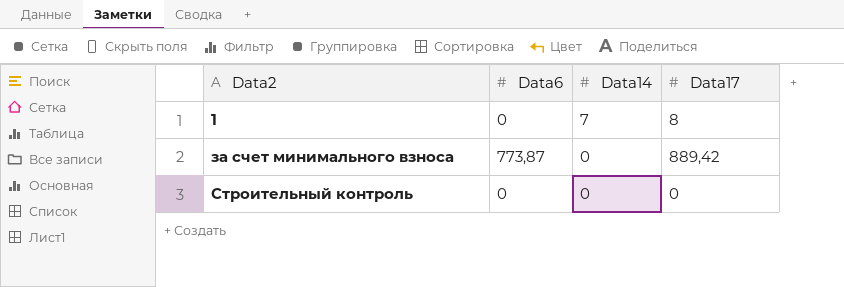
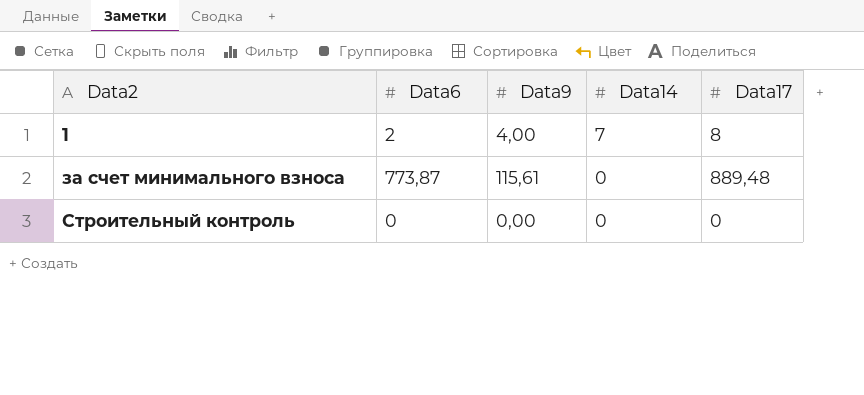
column Data9 | position: none -> 3
1 | Data6: 0 -> 2
за счет минимального взноса | Data17: 889,42 -> 889,48

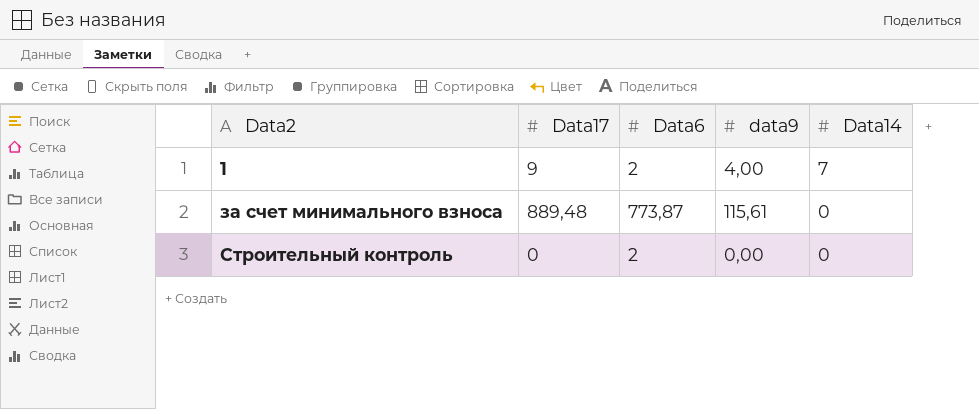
column Data17 | position: 5 -> 2
column name: Data9 -> data9
1 | Data17: 8 -> 9
Строительный контроль | Data6: 0 -> 2

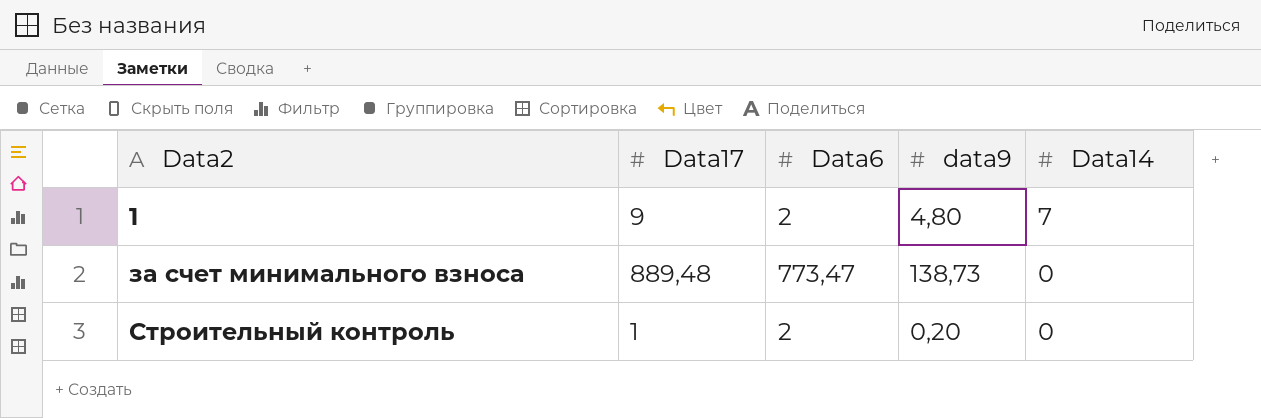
1 | data9: 4,00 -> 4,80
за счет минимального взноса | Data6: 773,87 -> 773,47
за счет минимального взноса | data9: 115,61 -> 138,73
Строительный контроль | Data17: 0 -> 1
Строительный контроль | data9: 0,00 -> 0,20

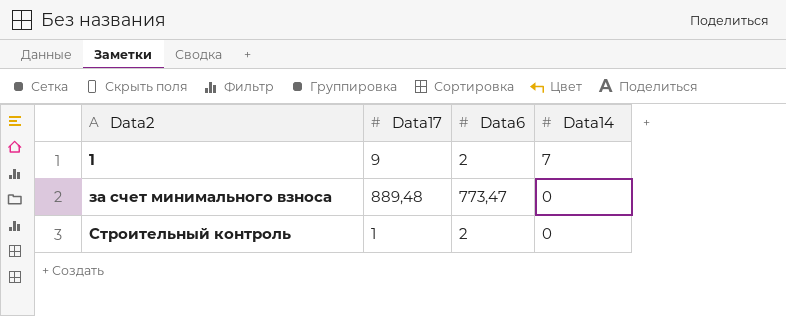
column data9 | position: 4 -> none

